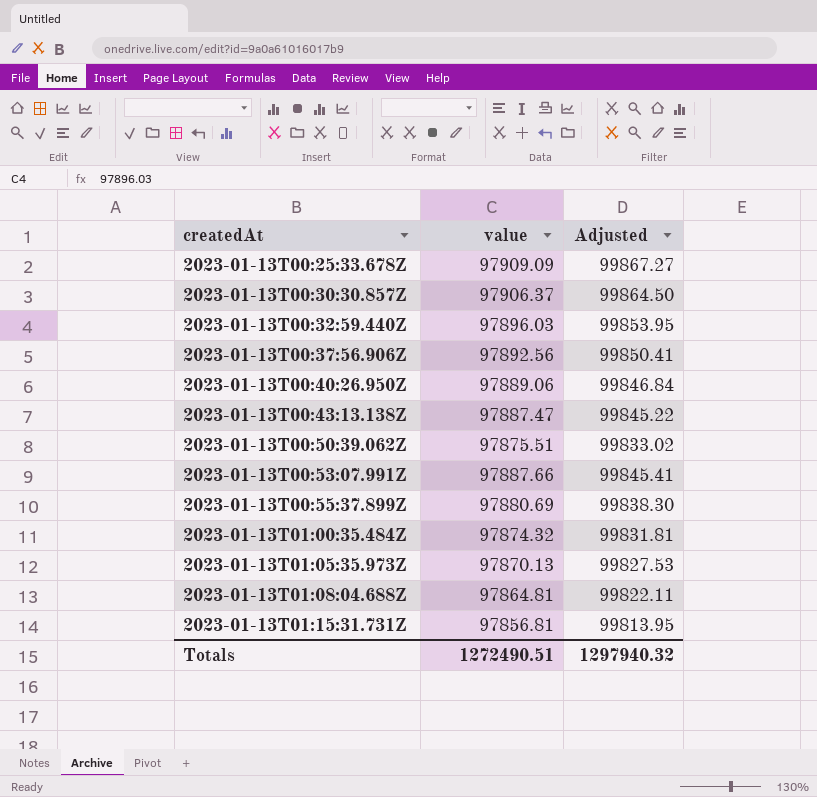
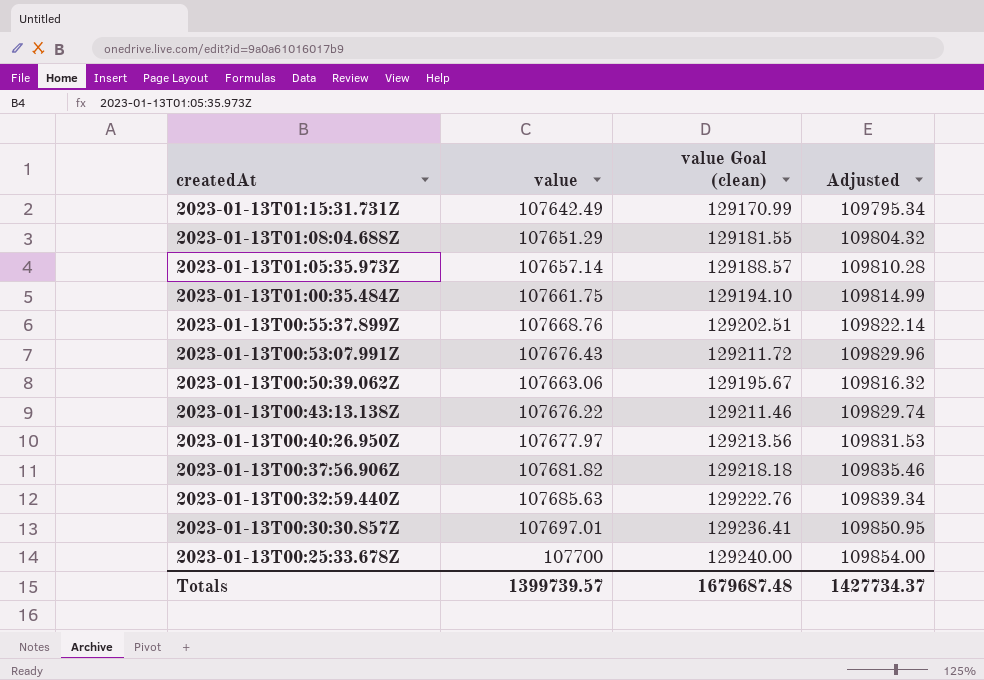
row order: createdAt ascending -> createdAt descending
column value Goal (clean) | formula: none -> [value] * 1.2
2023-01-13T01:15:31.731Z | value: 97856.81 -> 107642.49
2023-01-13T01:15:31.731Z | Adjusted: 99813.95 -> 109795.34
2023-01-13T01:08:04.688Z | value: 97864.81 -> 107651.29
2023-01-13T01:08:04.688Z | Adjusted: 99822.11 -> 109804.32
2023-01-13T01:05:35.973Z | value: 97870.13 -> 107657.14
2023-01-13T01:05:35.973Z | Adjusted: 99827.53 -> 109810.28
2023-01-13T01:00:35.484Z | value: 97874.32 -> 107661.75
2023-01-13T01:00:35.484Z | Adjusted: 99831.81 -> 109814.99
2023-01-13T00:55:37.899Z | value: 97880.69 -> 107668.76
2023-01-13T00:55:37.899Z | Adjusted: 99838.30 -> 109822.14
2023-01-13T00:53:07.991Z | value: 97887.66 -> 107676.43
2023-01-13T00:53:07.991Z | Adjusted: 99845.41 -> 109829.96
2023-01-13T00:50:39.062Z | value: 97875.51 -> 107663.06
2023-01-13T00:50:39.062Z | Adjusted: 99833.02 -> 109816.32
2023-01-13T00:43:13.138Z | value: 97887.47 -> 107676.22
2023-01-13T00:43:13.138Z | Adjusted: 99845.22 -> 109829.74
2023-01-13T00:40:26.950Z | value: 97889.06 -> 107677.97
2023-01-13T00:40:26.950Z | Adjusted: 99846.84 -> 109831.53
2023-01-13T00:37:56.906Z | value: 97892.56 -> 107681.82
2023-01-13T00:37:56.906Z | Adjusted: 99850.41 -> 109835.46
2023-01-13T00:32:59.440Z | value: 97896.03 -> 107685.63
2023-01-13T00:32:59.440Z | Adjusted: 99853.95 -> 109839.34
2023-01-13T00:30:30.857Z | value: 97906.37 -> 107697.01
2023-01-13T00:30:30.857Z | Adjusted: 99864.50 -> 109850.95
2023-01-13T00:25:33.678Z | value: 97909.09 -> 107700
2023-01-13T00:25:33.678Z | Adjusted: 99867.27 -> 109854.00
Totals | value: 1272490.51 -> 1399739.57
Totals | Adjusted: 1297940.32 -> 1427734.37

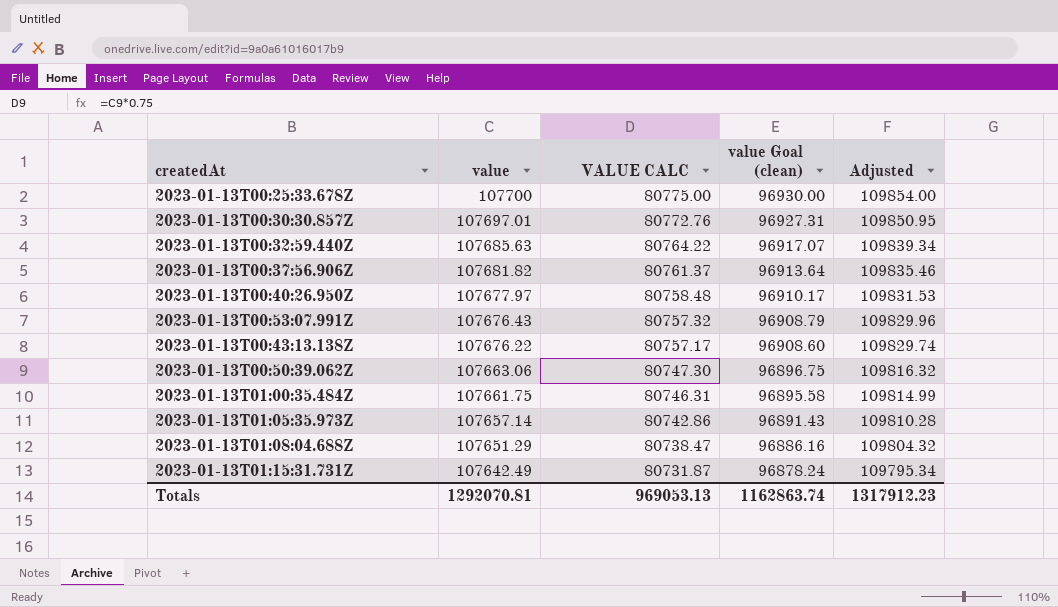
row order: createdAt descending -> value descending
column VALUE CALC | formula: none -> [value] * 0.75
column value Goal (clean) | formula: [value] * 1.2 -> [value] * 0.9
row 2023-01-13T00:55:37.899Z: 107668.76 | 129202.51 | 109822.14 -> none
Totals | value: 1399739.57 -> 1292070.81
Totals | value Goal (clean): 1679687.48 -> 1162863.74
Totals | Adjusted: 1427734.37 -> 1317912.23

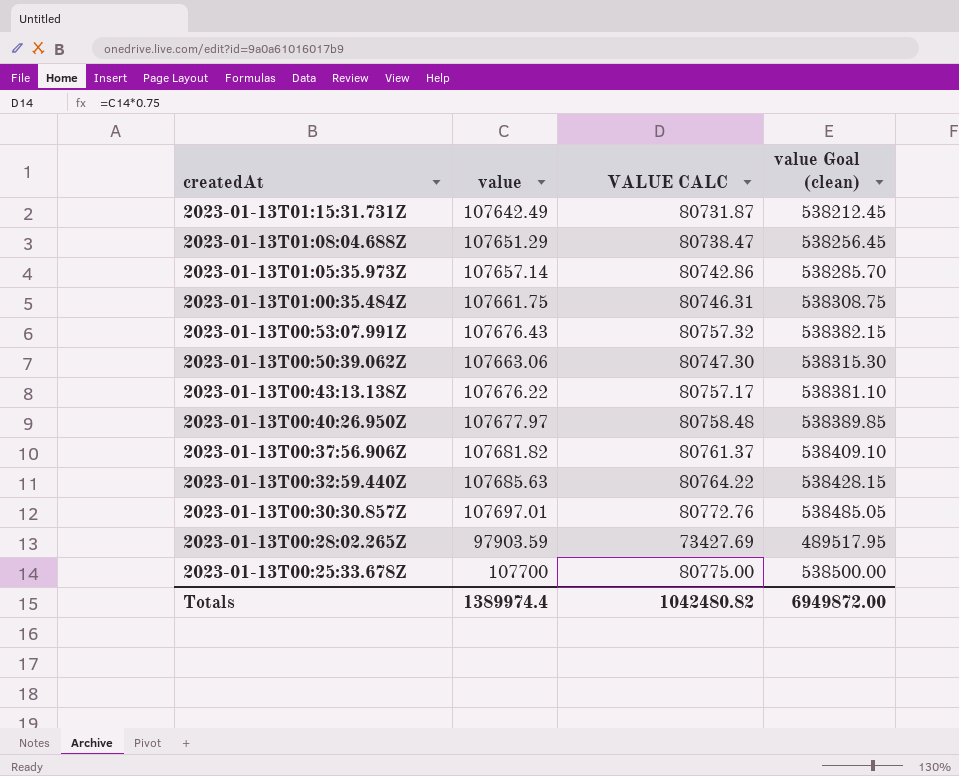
row order: value descending -> createdAt descending
column Adjusted | formula: [value] * 1.02 -> none
column value Goal (clean) | formula: [value] * 0.9 -> [value] * 5
row 2023-01-13T00:28:02.265Z: none -> 97903.59 | 73427.69 | 489517.95
Totals | value: 1292070.81 -> 1389974.4
Totals | VALUE CALC: 969053.13 -> 1042480.82
Totals | value Goal (clean): 1162863.74 -> 6949872.00

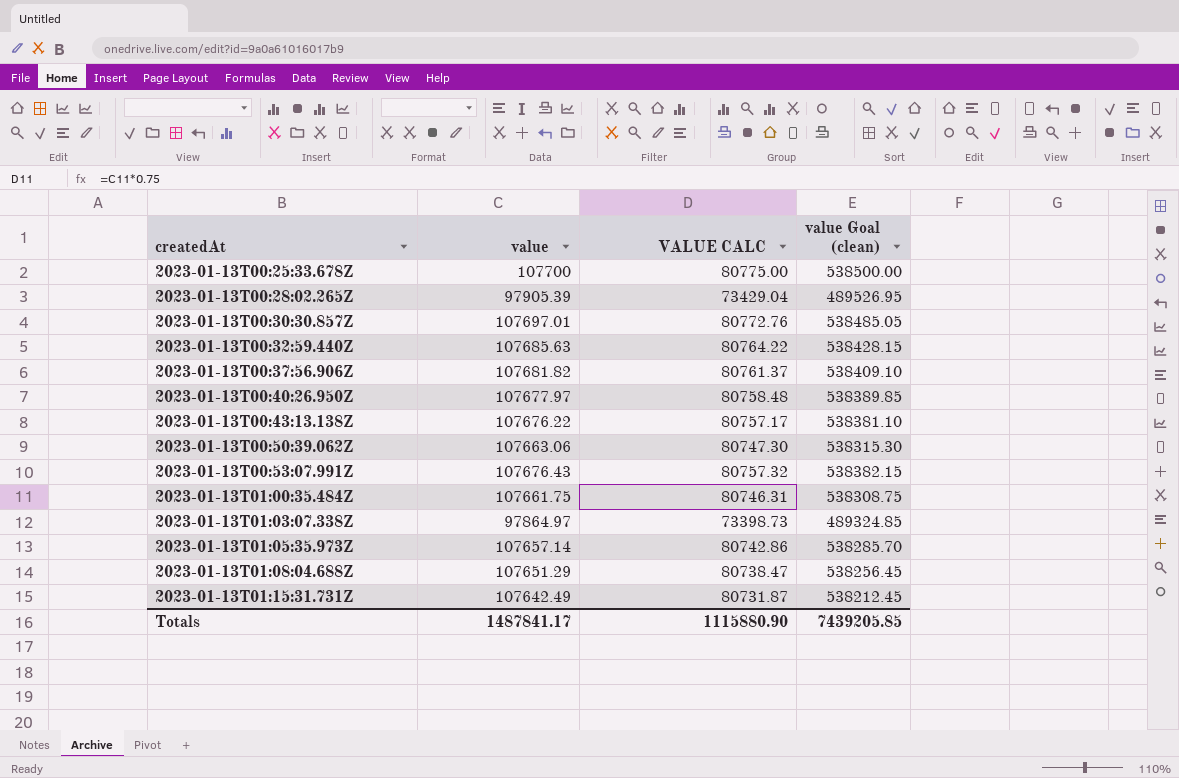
row order: createdAt descending -> createdAt ascending
2023-01-13T00:28:02.265Z | value: 97903.59 -> 97905.39
2023-01-13T00:28:02.265Z | VALUE CALC: 73427.69 -> 73429.04
2023-01-13T00:28:02.265Z | value Goal (clean): 489517.95 -> 489526.95
row 2023-01-13T01:03:07.338Z: none -> 97864.97 | 73398.73 | 489324.85
Totals | value: 1389974.4 -> 1487841.17
Totals | VALUE CALC: 1042480.82 -> 1115880.90
Totals | value Goal (clean): 6949872.00 -> 7439205.85

